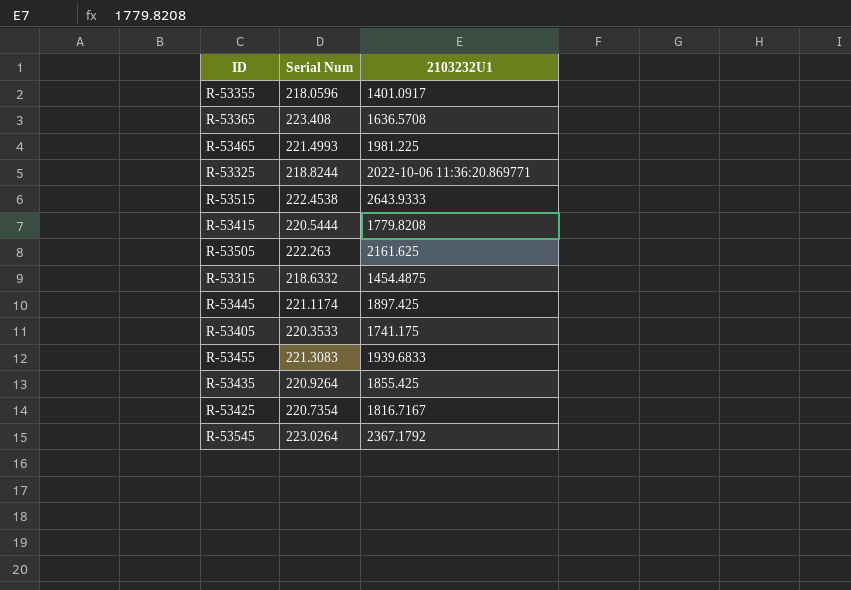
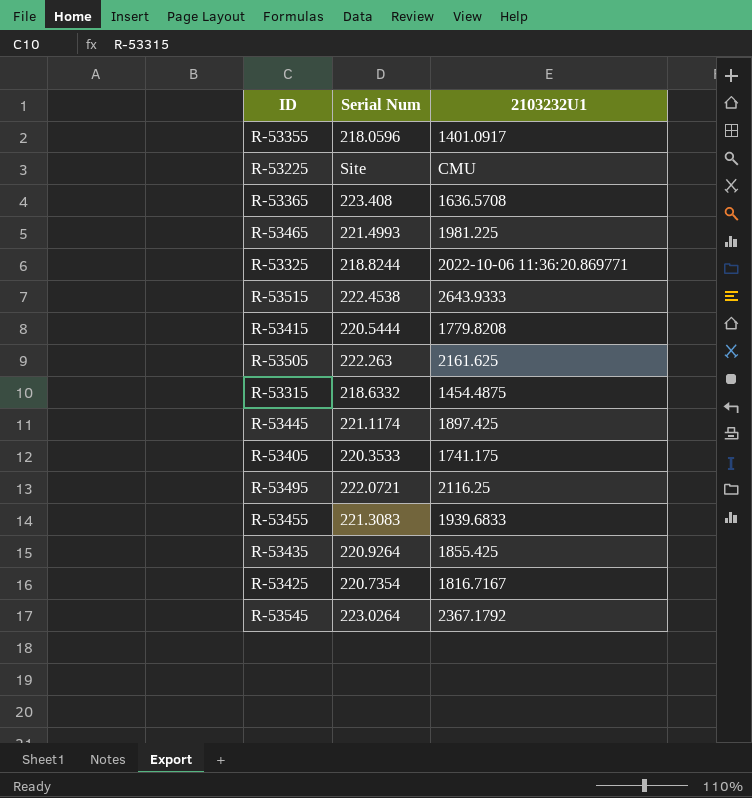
row R-53225: none -> Site | CMU
row R-53495: none -> 222.0721 | 2116.25

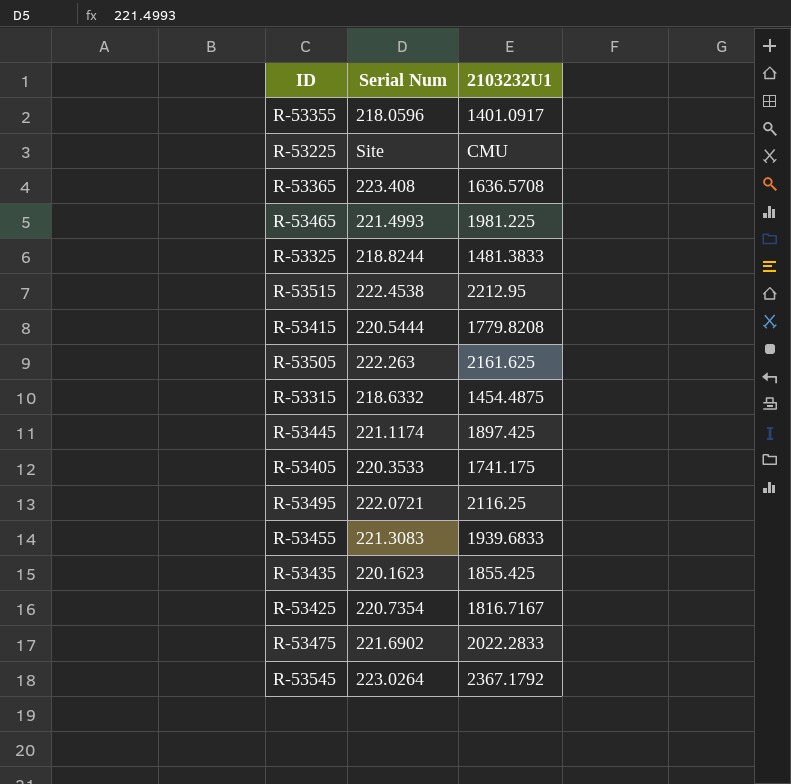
R-53325 | 2103232U1: 2022-10-06 11:36:20.869771 -> 1481.3833
R-53515 | 2103232U1: 2643.9333 -> 2212.95
R-53435 | Serial Num: 220.9264 -> 220.1623
row R-53475: none -> 221.6902 | 2022.2833

